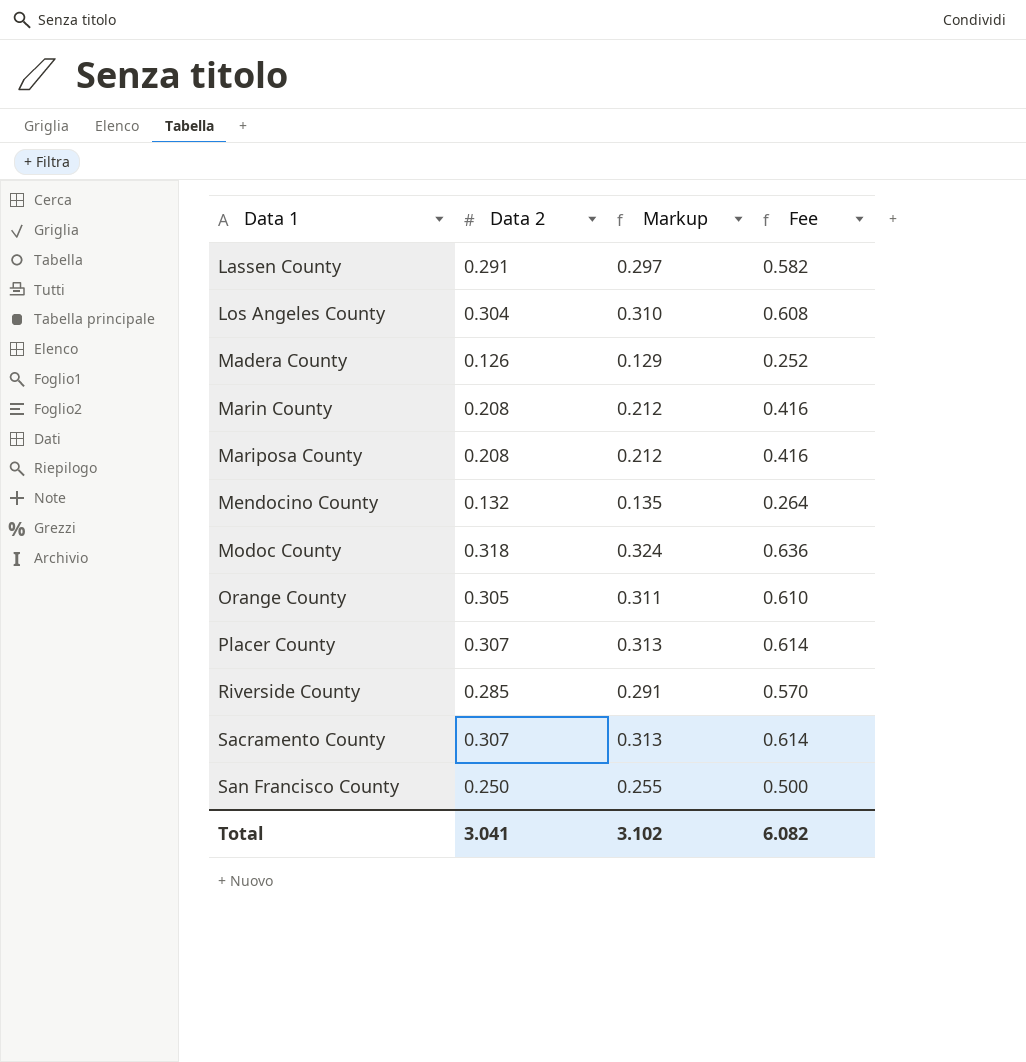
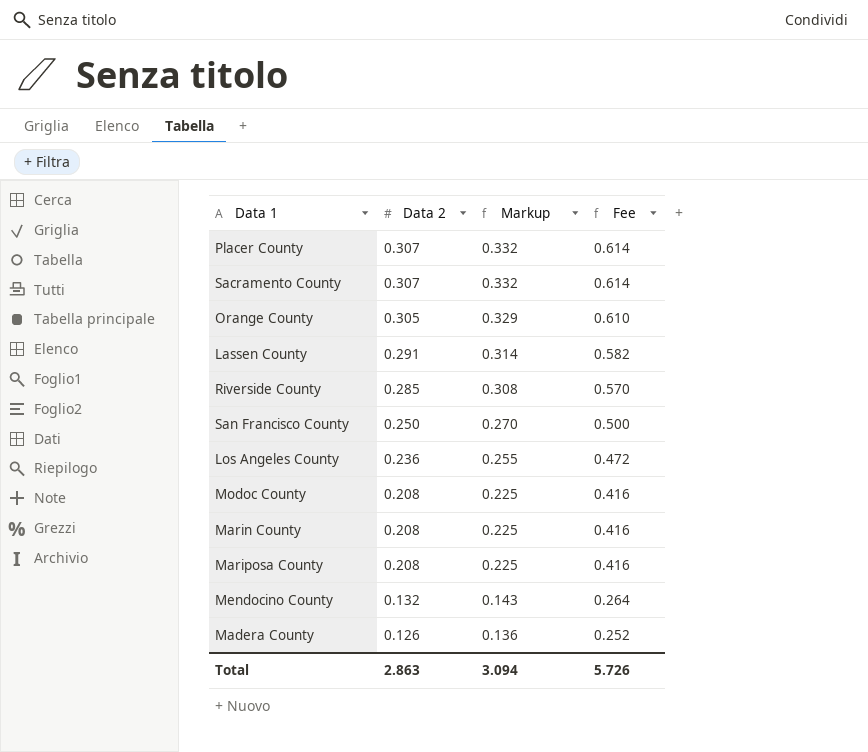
row order: Data 1 ascending -> Data 2 descending
column Markup | formula: [Data 2] * 1.02 -> [Data 2] * 1.08
Los Angeles County | Data 2: 0.304 -> 0.236
Los Angeles County | Fee: 0.608 -> 0.472
Modoc County | Data 2: 0.318 -> 0.208
Modoc County | Fee: 0.636 -> 0.416
Total | Data 2: 3.041 -> 2.863
Total | Markup: 3.102 -> 3.094
Total | Fee: 6.082 -> 5.726

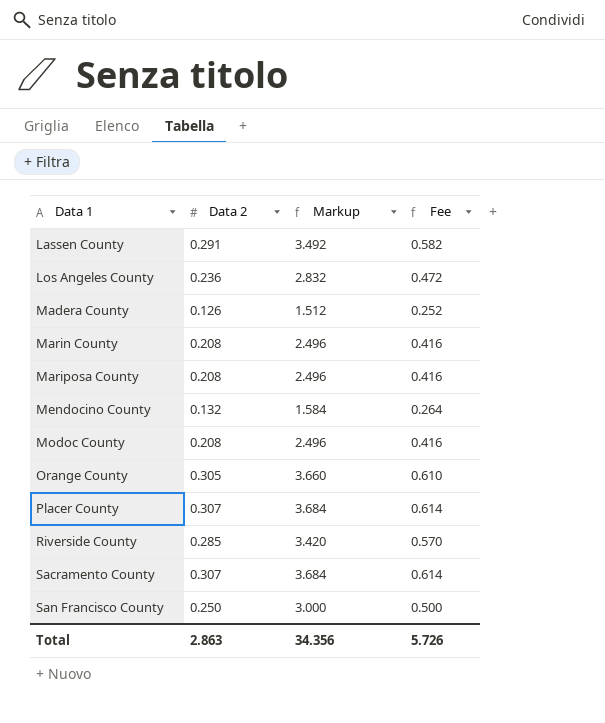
row order: Data 2 descending -> Data 1 ascending
column Markup | formula: [Data 2] * 1.08 -> [Data 2] * 12
Total | Markup: 3.094 -> 34.356

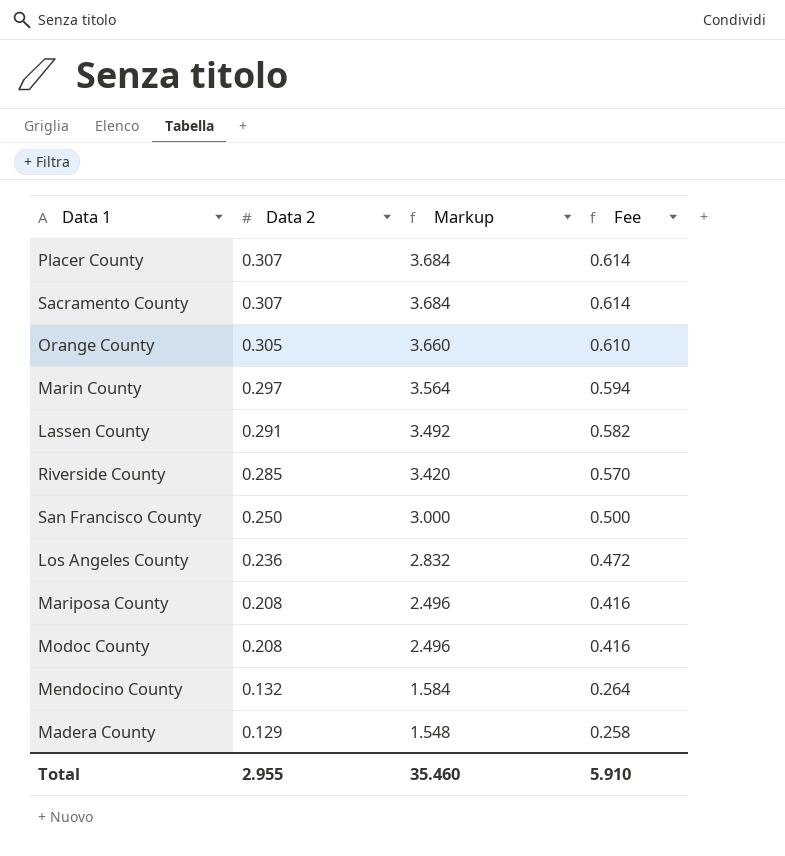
row order: Data 1 ascending -> Data 2 descending
Marin County | Data 2: 0.208 -> 0.297
Marin County | Markup: 2.496 -> 3.564
Marin County | Fee: 0.416 -> 0.594
Madera County | Data 2: 0.126 -> 0.129
Madera County | Markup: 1.512 -> 1.548
Madera County | Fee: 0.252 -> 0.258
Total | Data 2: 2.863 -> 2.955
Total | Markup: 34.356 -> 35.460
Total | Fee: 5.726 -> 5.910

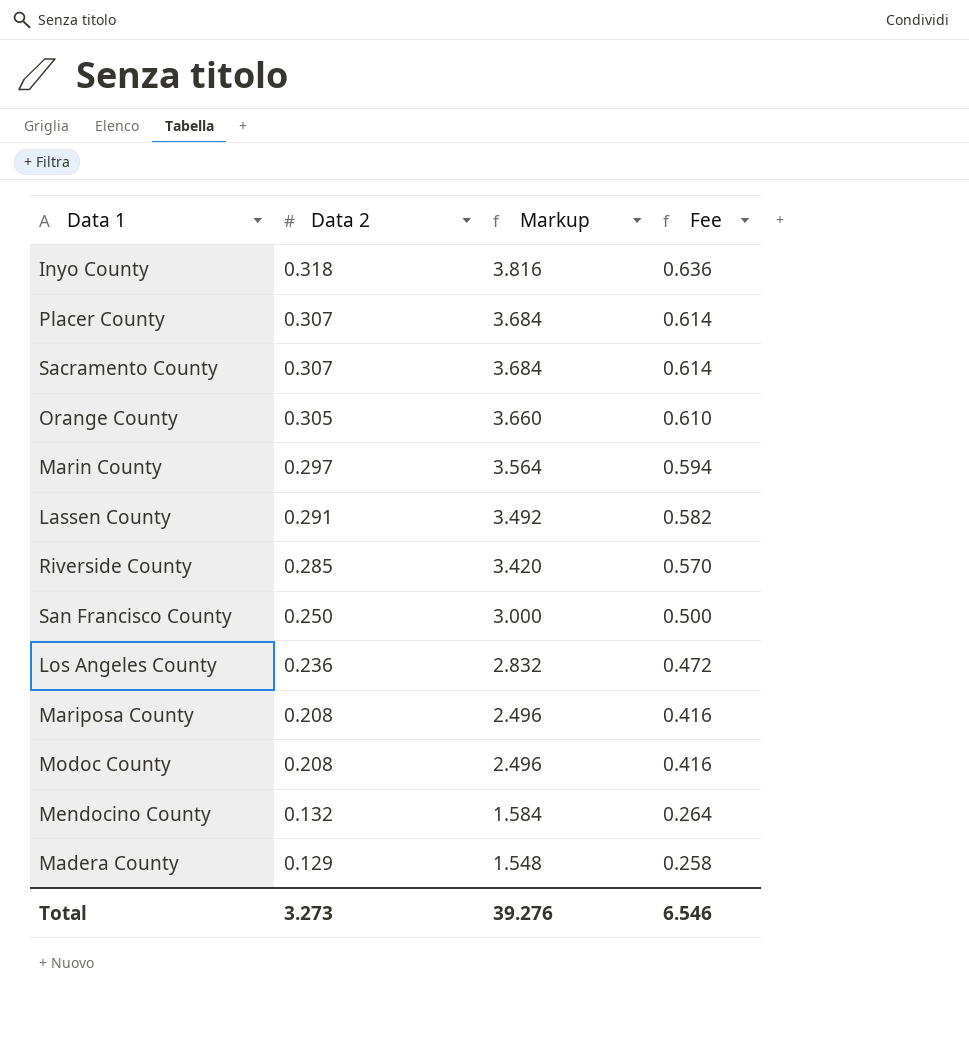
row Inyo County: none -> 0.318 | 3.816 | 0.636
Total | Data 2: 2.955 -> 3.273
Total | Markup: 35.460 -> 39.276
Total | Fee: 5.910 -> 6.546

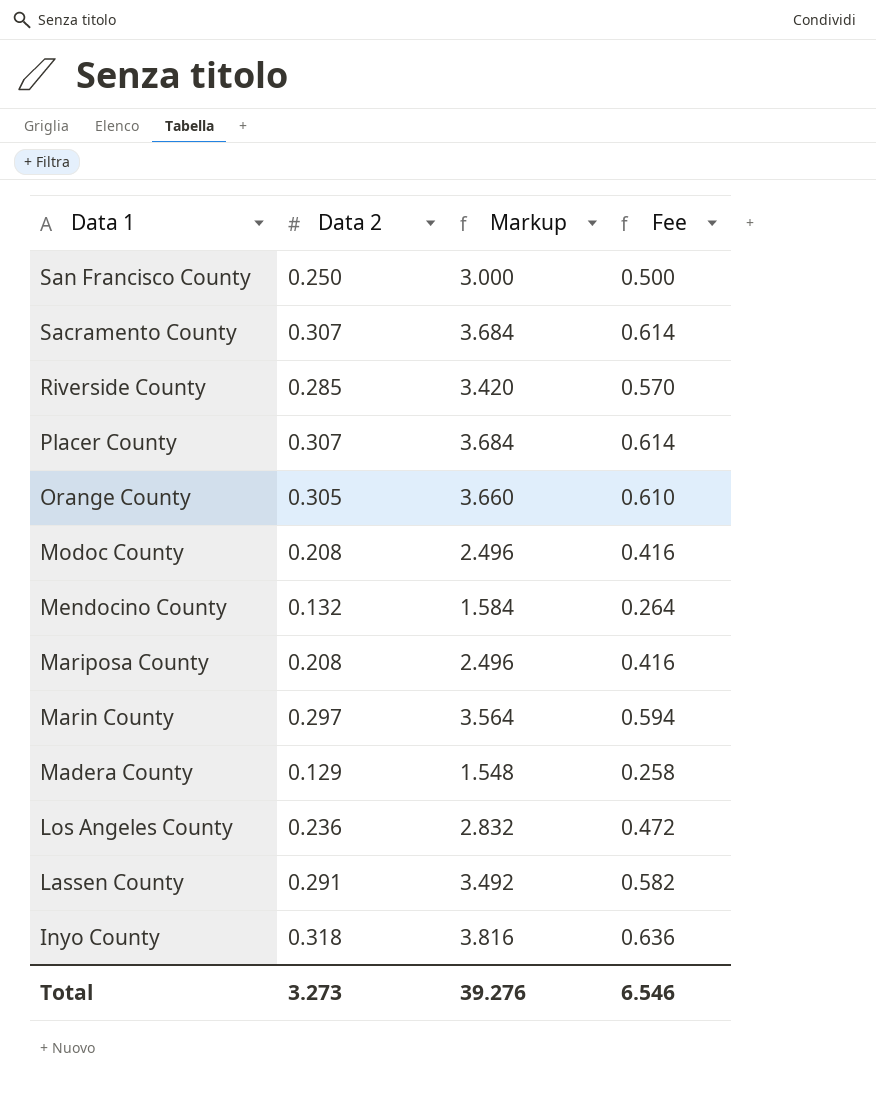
row order: Data 2 descending -> Data 1 descending

